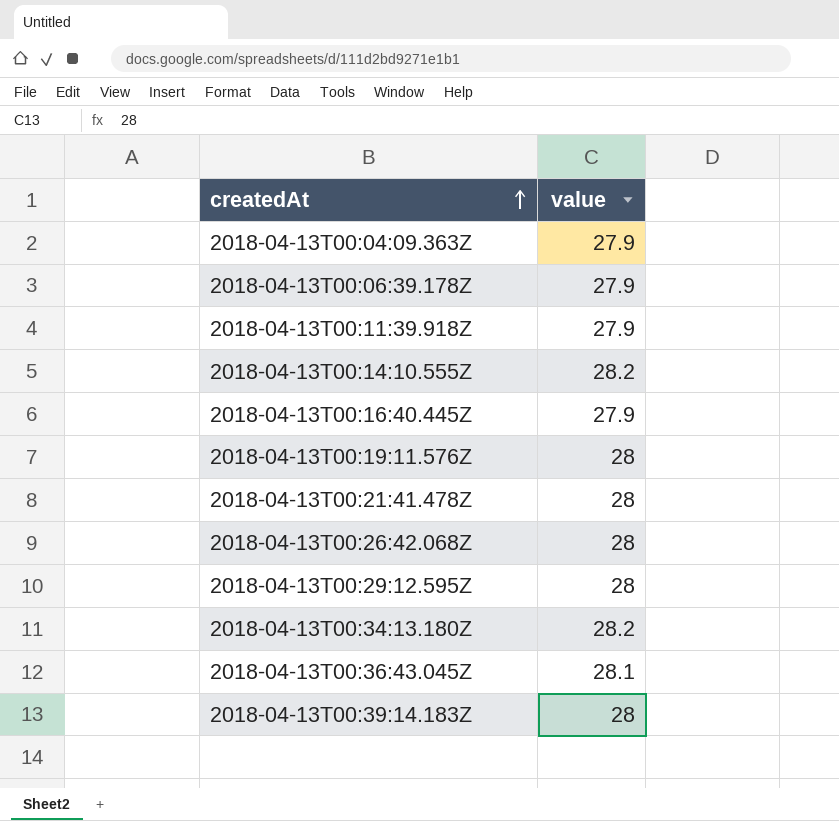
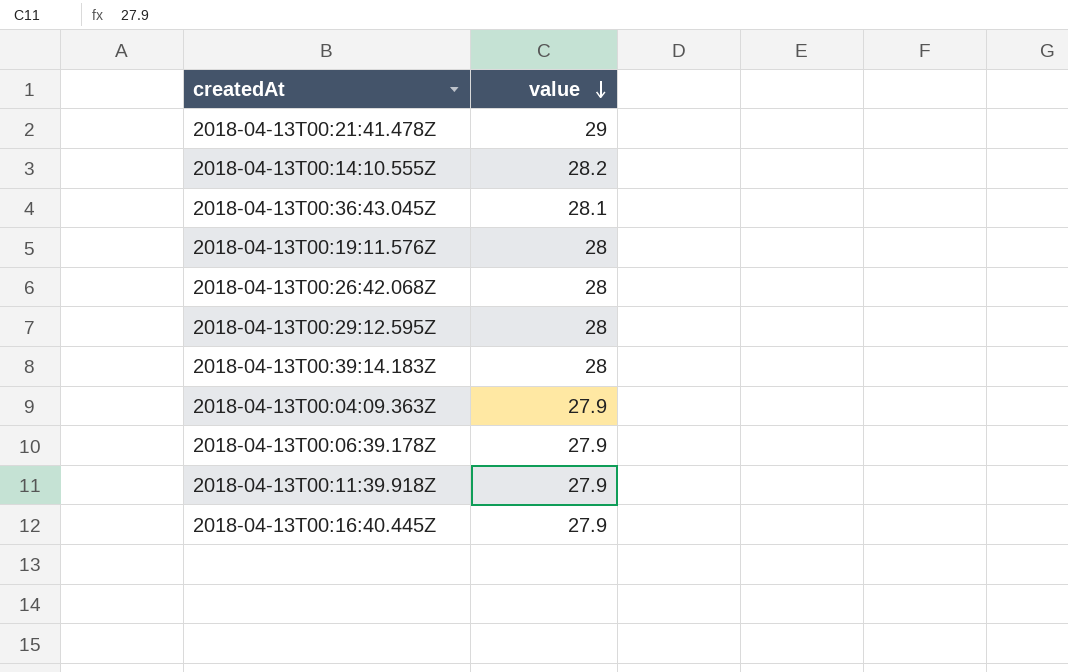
row order: createdAt ascending -> value descending
row 2018-04-13T00:34:13.180Z: 28.2 -> none
2018-04-13T00:21:41.478Z | value: 28 -> 29

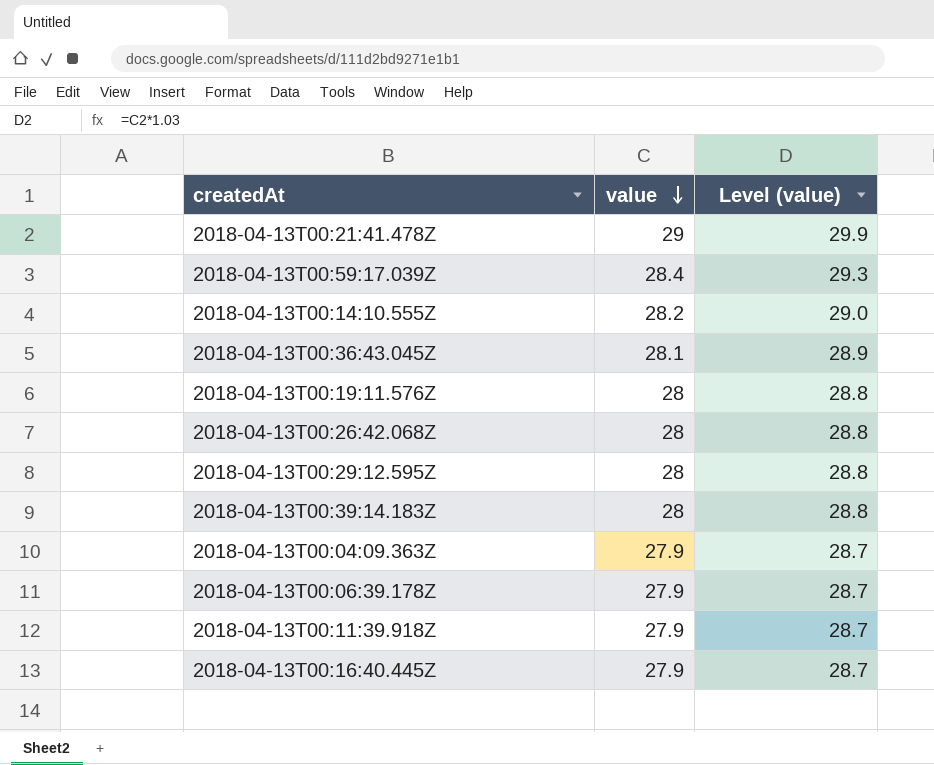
column Level (value) | formula: none -> [value] * 1.03
row 2018-04-13T00:59:17.039Z: none -> 28.4 | 29.3

